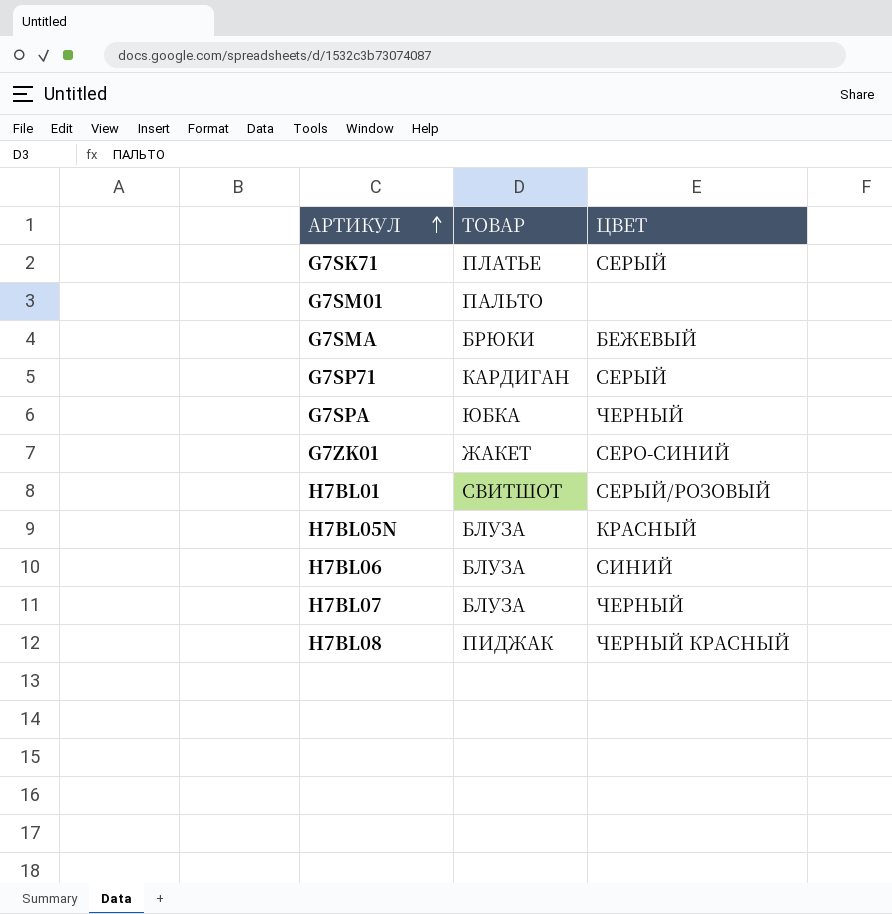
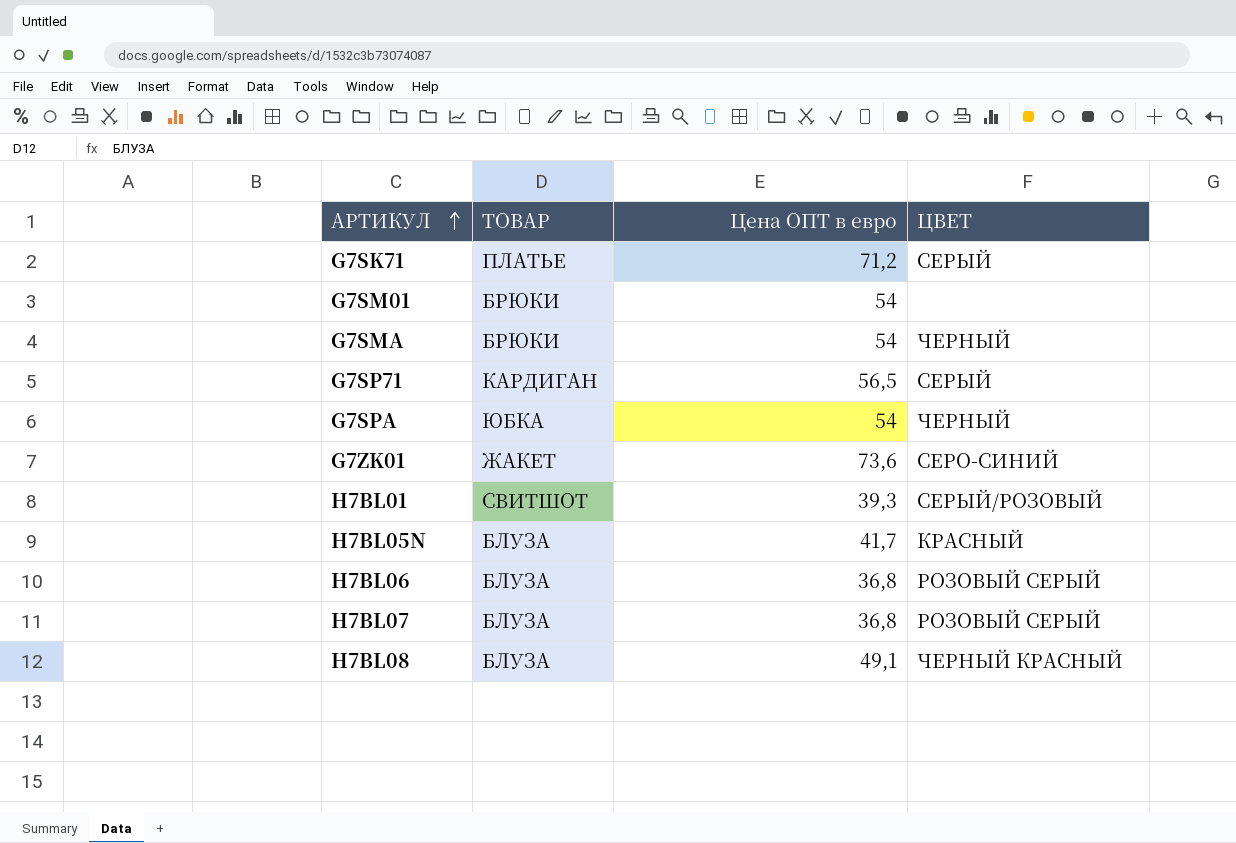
column Цена ОПТ в евро | position: none -> 3
G7SM01 | ТОВАР: ПАЛЬТО -> БРЮКИ
G7SMA | ЦВЕТ: БЕЖЕВЫЙ -> ЧЕРНЫЙ
H7BL06 | ЦВЕТ: СИНИЙ -> РОЗОВЫЙ СЕРЫЙ
H7BL07 | ЦВЕТ: ЧЕРНЫЙ -> РОЗОВЫЙ СЕРЫЙ
H7BL08 | ТОВАР: ПИДЖАК -> БЛУЗА

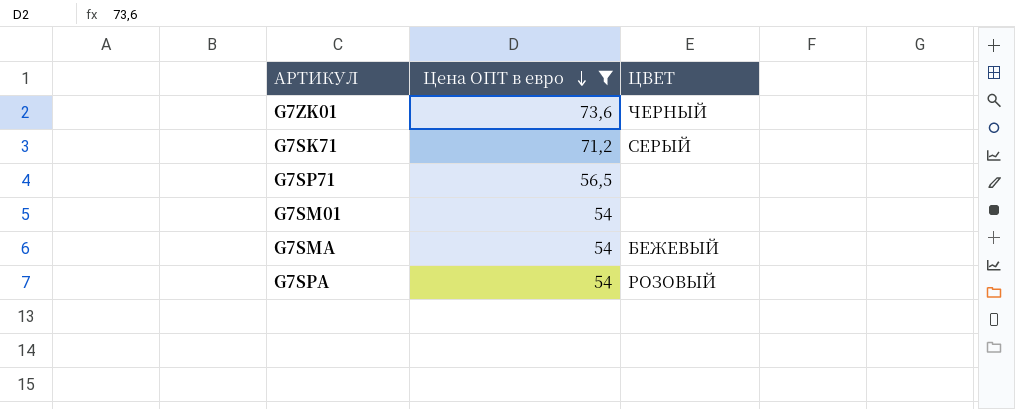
filter: none -> Цена ОПТ в евро >= 54
row order: АРТИКУЛ ascending -> Цена ОПТ в евро descending
column ТОВАР | position: 2 -> none
G7ZK01 | ЦВЕТ: СЕРО-СИНИЙ -> ЧЕРНЫЙ
G7SP71 | ЦВЕТ: СЕРЫЙ -> none
G7SMA | ЦВЕТ: ЧЕРНЫЙ -> БЕЖЕВЫЙ
G7SPA | ЦВЕТ: ЧЕРНЫЙ -> РОЗОВЫЙ

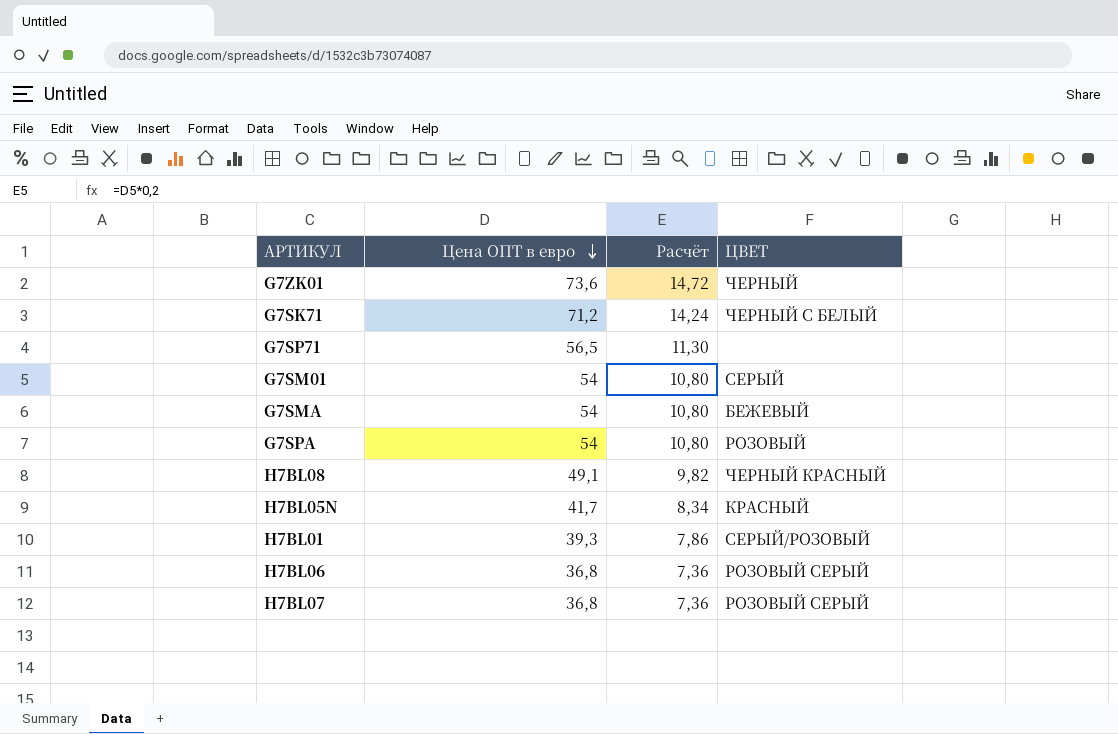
filter: Цена ОПТ в евро >= 54 -> none
column Расчёт | formula: none -> [Цена ОПТ в евро] * 0,2
G7SK71 | ЦВЕТ: СЕРЫЙ -> ЧЕРНЫЙ С БЕЛЫЙ
G7SM01 | ЦВЕТ: none -> СЕРЫЙ

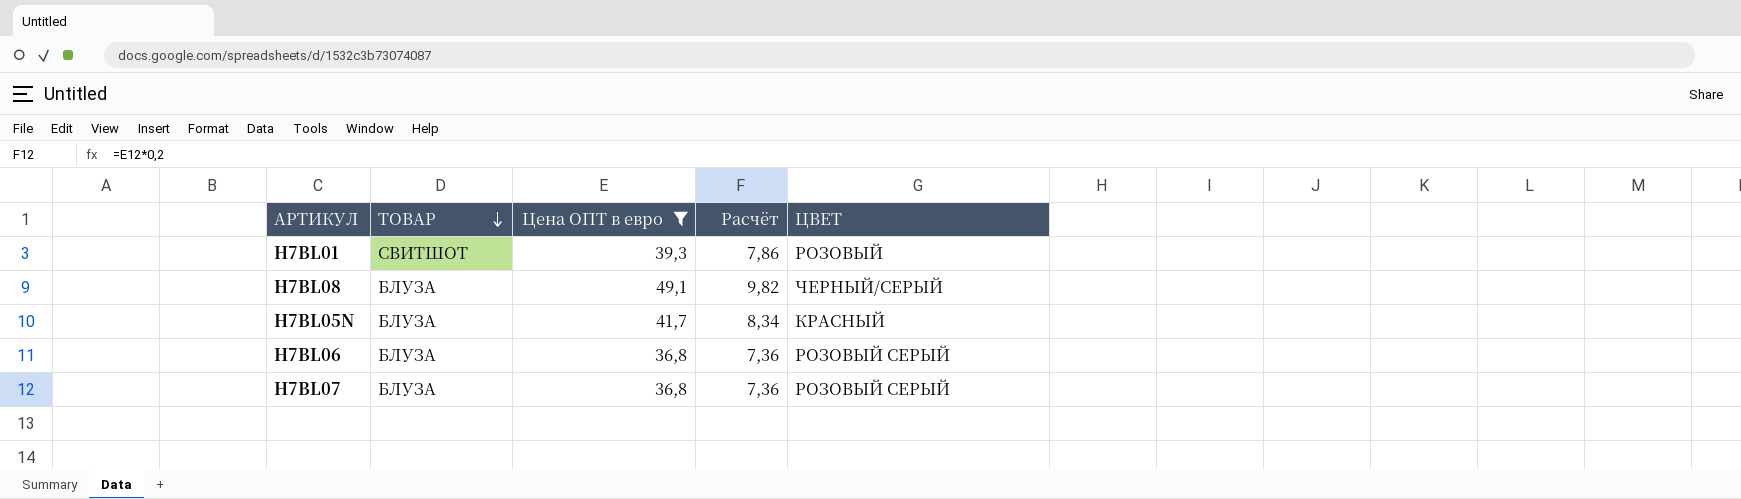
filter: none -> Цена ОПТ в евро <= 49,1
row order: Цена ОПТ в евро descending -> ТОВАР descending
column ТОВАР | position: none -> 2
H7BL01 | ЦВЕТ: СЕРЫЙ/РОЗОВЫЙ -> РОЗОВЫЙ
H7BL08 | ЦВЕТ: ЧЕРНЫЙ КРАСНЫЙ -> ЧЕРНЫЙ/СЕРЫЙ

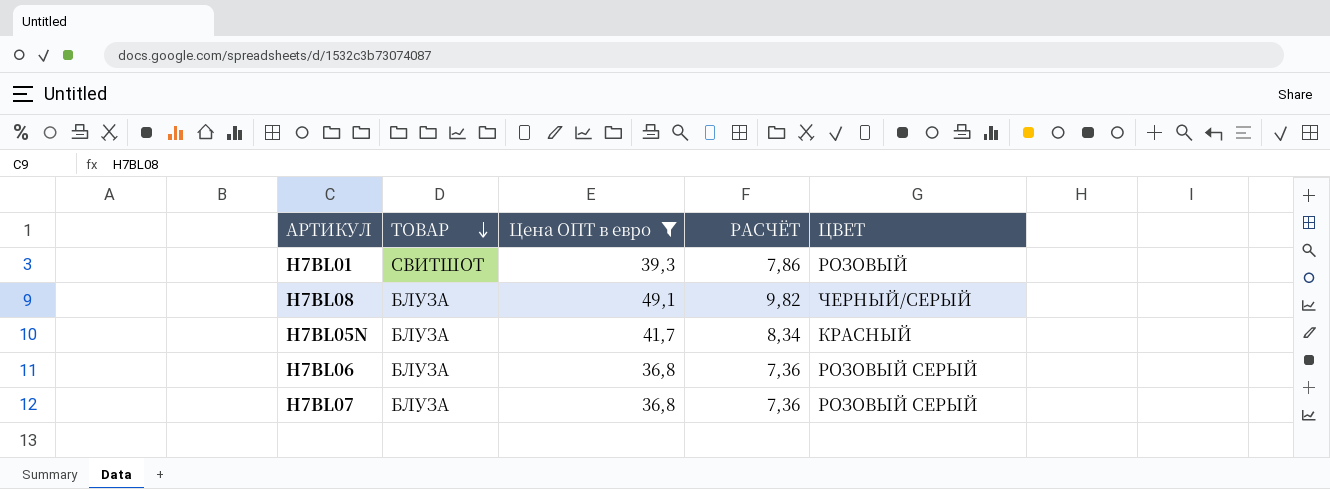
column name: Расчёт -> РАСЧЁТ

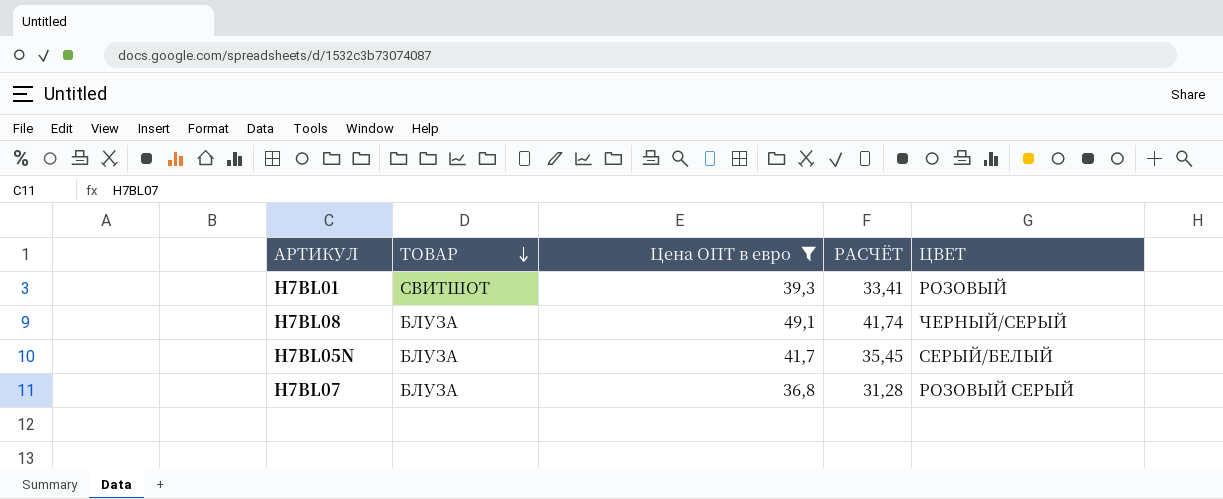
column РАСЧЁТ | formula: [Цена ОПТ в евро] * 0,2 -> [Цена ОПТ в евро] * 0,85
row H7BL06: БЛУЗА | 36,8 | 7,36 | РОЗОВЫЙ СЕРЫЙ -> none
H7BL05N | ЦВЕТ: КРАСНЫЙ -> СЕРЫЙ/БЕЛЫЙ

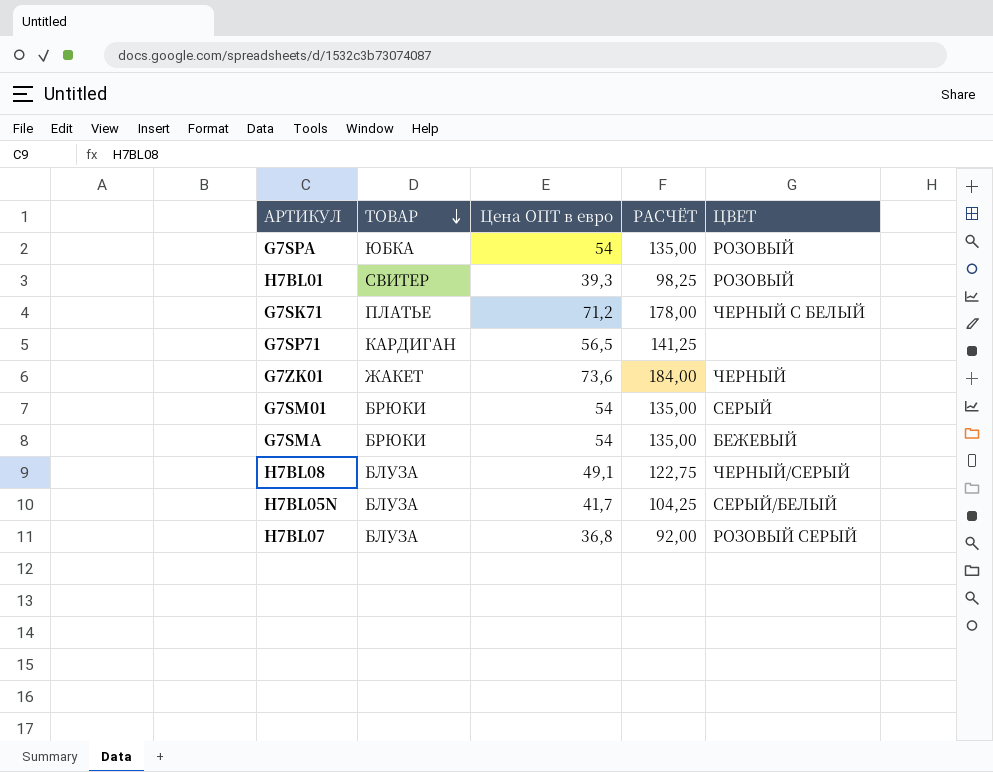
filter: Цена ОПТ в евро <= 49,1 -> none
column РАСЧЁТ | formula: [Цена ОПТ в евро] * 0,85 -> [Цена ОПТ в евро] * 2,5
H7BL01 | ТОВАР: СВИТШОТ -> СВИТЕР

